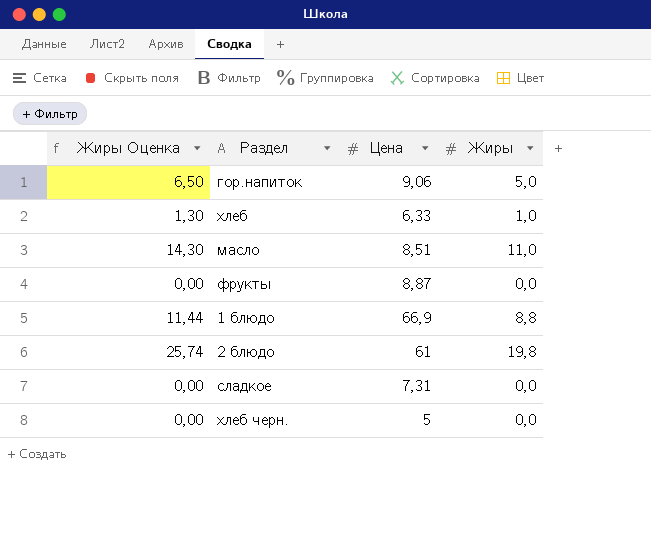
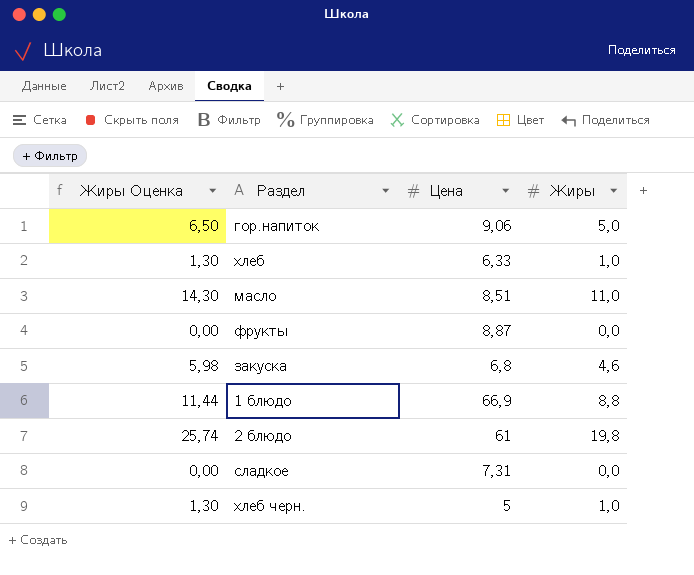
row закуска: none -> 5,98 | 6,8 | 4,6
хлеб черн. | Жиры Оценка: 0,00 -> 1,30
хлеб черн. | Жиры: 0,0 -> 1,0

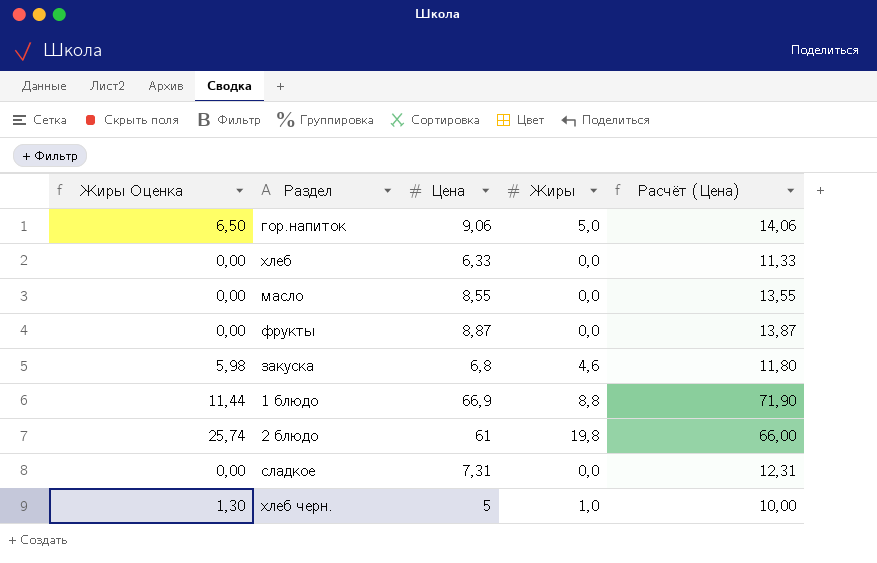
column Расчёт (Цена) | formula: none -> [Цена] + 5
хлеб | Жиры Оценка: 1,30 -> 0,00
хлеб | Жиры: 1,0 -> 0,0
масло | Жиры Оценка: 14,30 -> 0,00
масло | Цена: 8,51 -> 8,55
масло | Жиры: 11,0 -> 0,0

